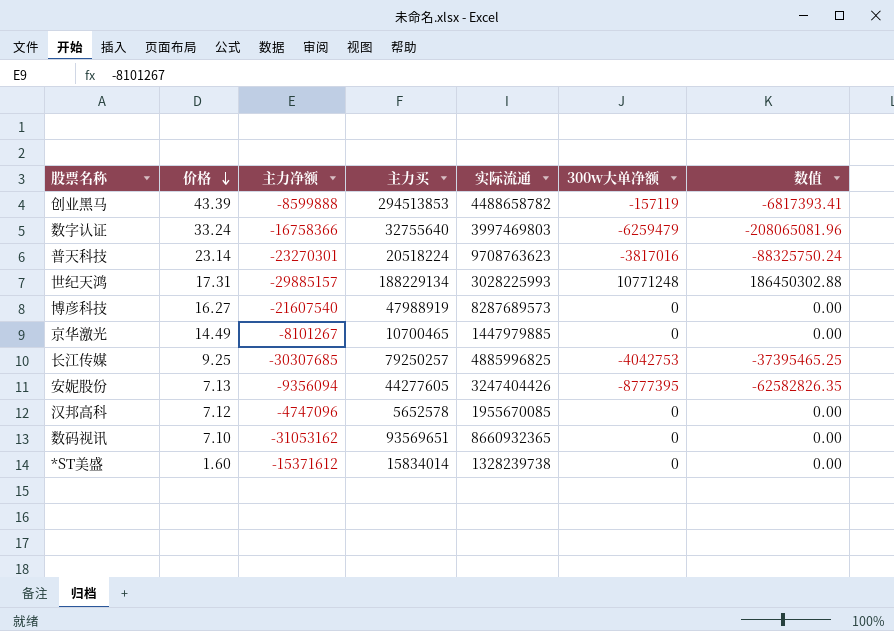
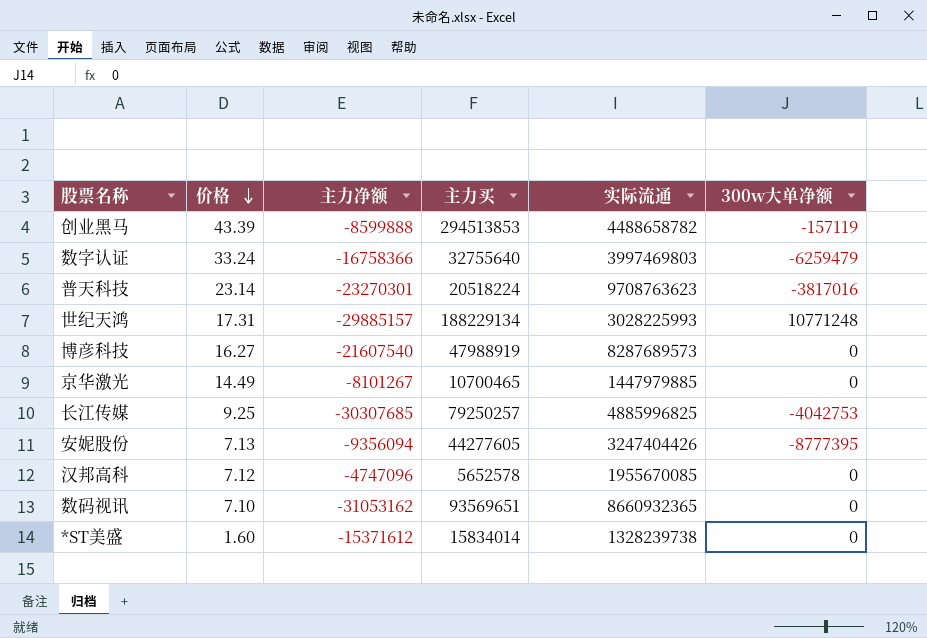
column 数值 | formula: [价格] * [300w大单净额] -> none

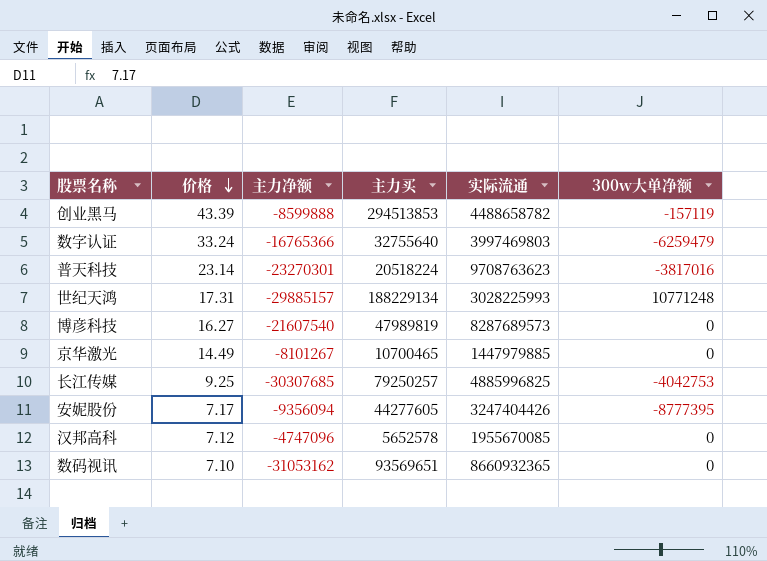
row *ST美盛: 1.60 | -15371612 | 15834014 | 1328239738 | 0 -> none
数字认证 | 主力净额: -16758366 -> -16765366
博彦科技 | 主力买: 47988919 -> 47989819
安妮股份 | 价格: 7.13 -> 7.17

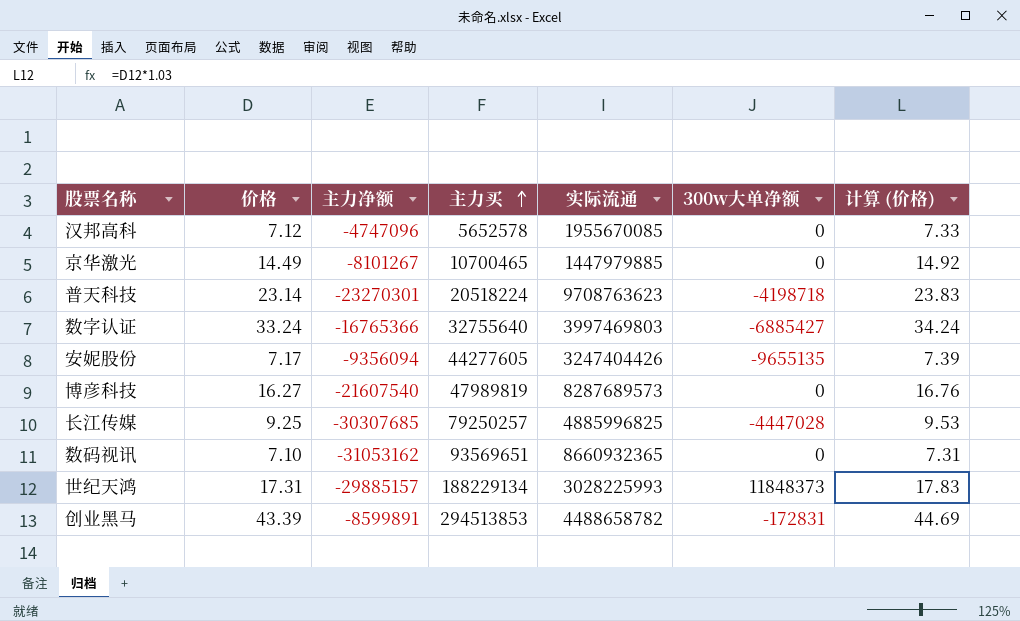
row order: 价格 descending -> 主力买 ascending
column 计算 (价格) | formula: none -> [价格] * 1.03
普天科技 | 300w大单净额: -3817016 -> -4198718
数字认证 | 300w大单净额: -6259479 -> -6885427
安妮股份 | 300w大单净额: -8777395 -> -9655135
长江传媒 | 300w大单净额: -4042753 -> -4447028
世纪天鸿 | 300w大单净额: 10771248 -> 11848373
创业黑马 | 主力净额: -8599888 -> -8599891
创业黑马 | 300w大单净额: -157119 -> -172831

